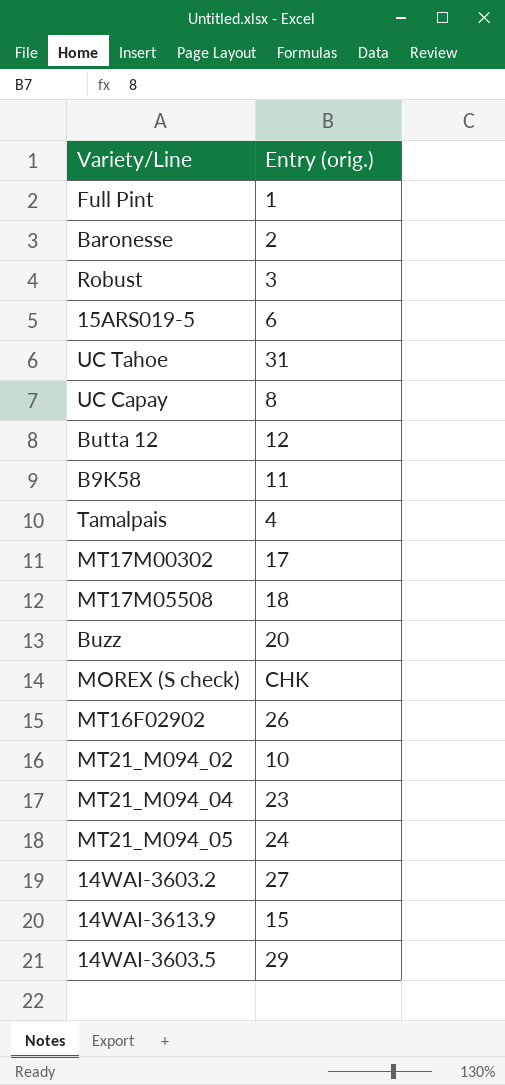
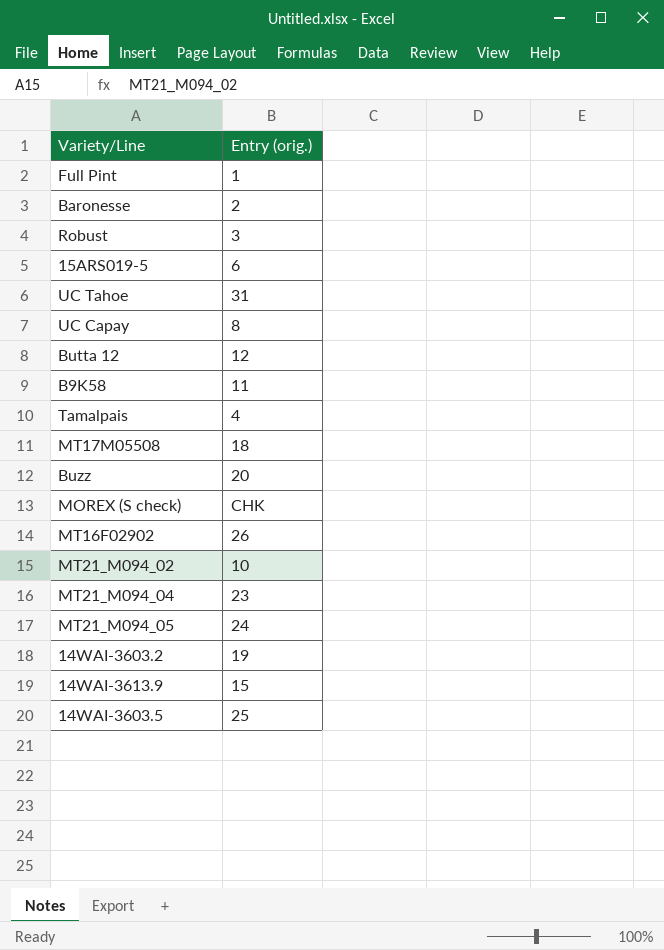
row MT17M00302: 17 -> none
14WAI-3603.2 | Entry (orig.): 27 -> 19
14WAI-3603.5 | Entry (orig.): 29 -> 25

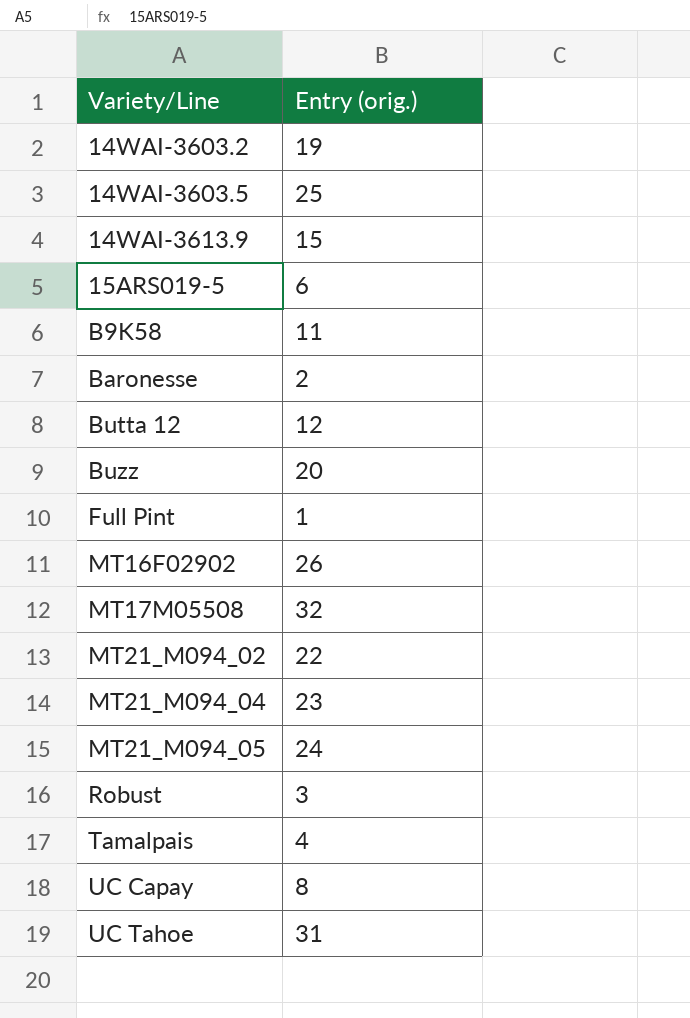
row order: none -> Variety/Line ascending
row MOREX (S check): CHK -> none
MT17M05508 | Entry (orig.): 18 -> 32
MT21_M094_02 | Entry (orig.): 10 -> 22

